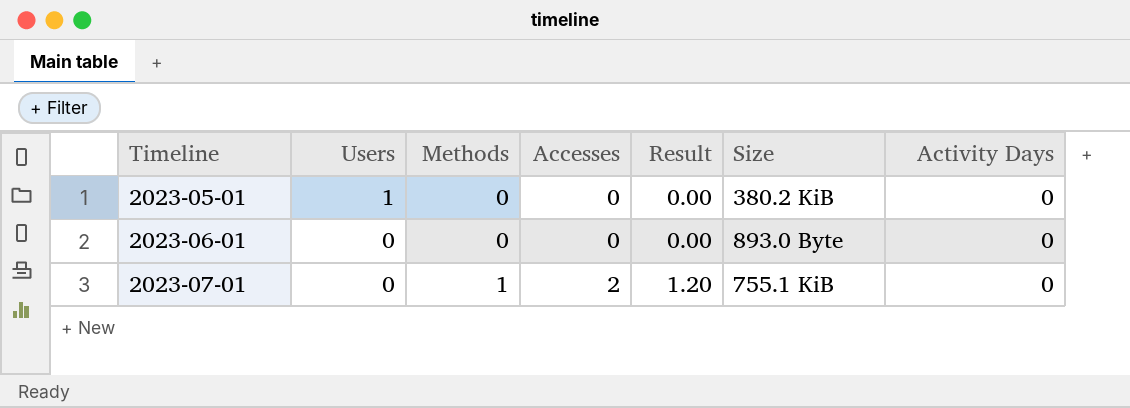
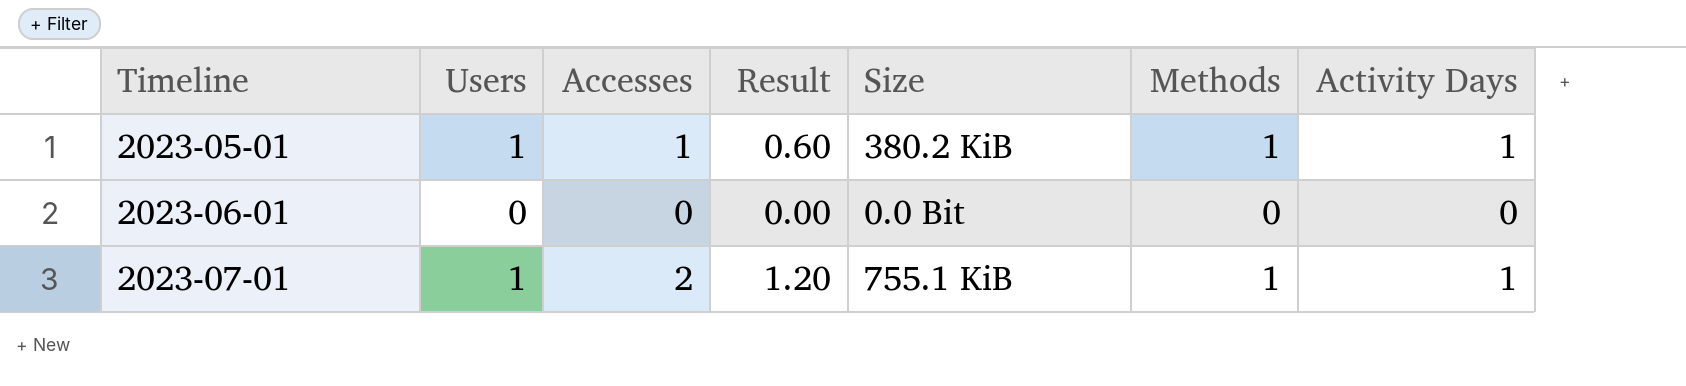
column Methods | position: 3 -> 6
2023-05-01 | Accesses: 0 -> 1
2023-05-01 | Result: 0.00 -> 0.60
2023-05-01 | Methods: 0 -> 1
2023-05-01 | Activity Days: 0 -> 1
2023-06-01 | Size: 893.0 Byte -> 0.0 Bit
2023-07-01 | Users: 0 -> 1
2023-07-01 | Activity Days: 0 -> 1

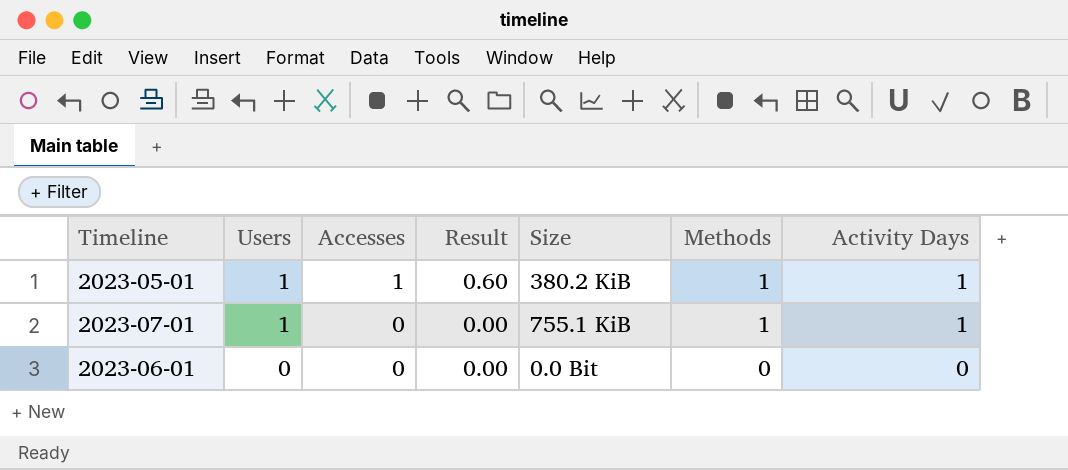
row order: Timeline ascending -> Users descending
2023-07-01 | Accesses: 2 -> 0
2023-07-01 | Result: 1.20 -> 0.00

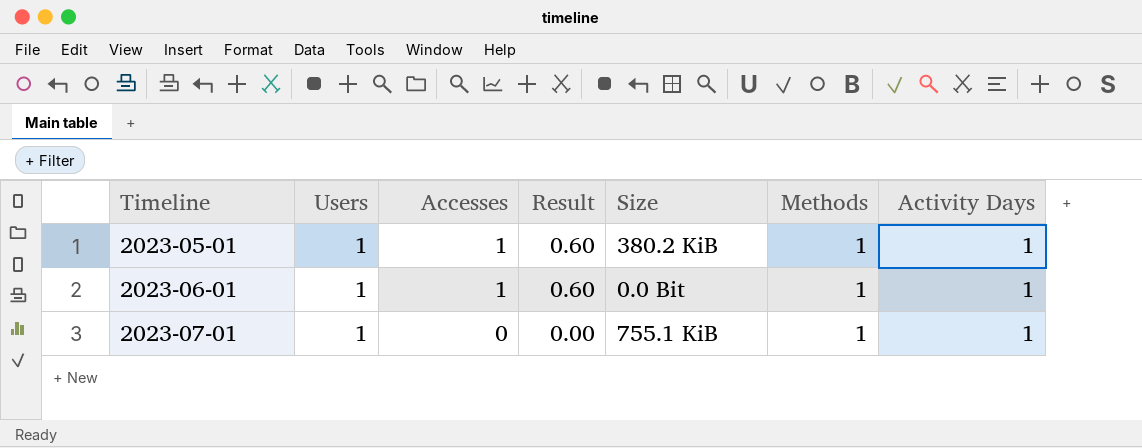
row order: Users descending -> Timeline ascending
2023-06-01 | Users: 0 -> 1
2023-06-01 | Accesses: 0 -> 1
2023-06-01 | Result: 0.00 -> 0.60
2023-06-01 | Methods: 0 -> 1
2023-06-01 | Activity Days: 0 -> 1

